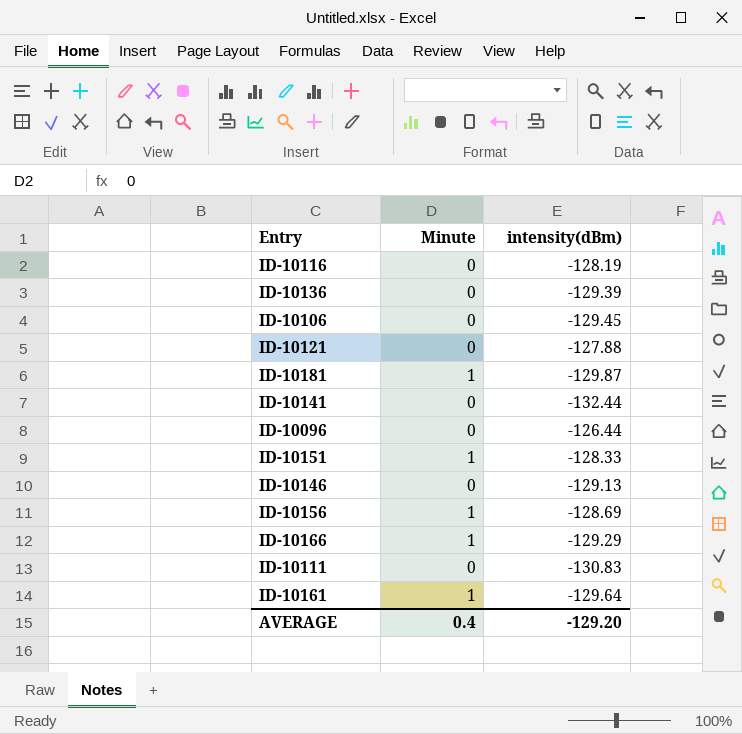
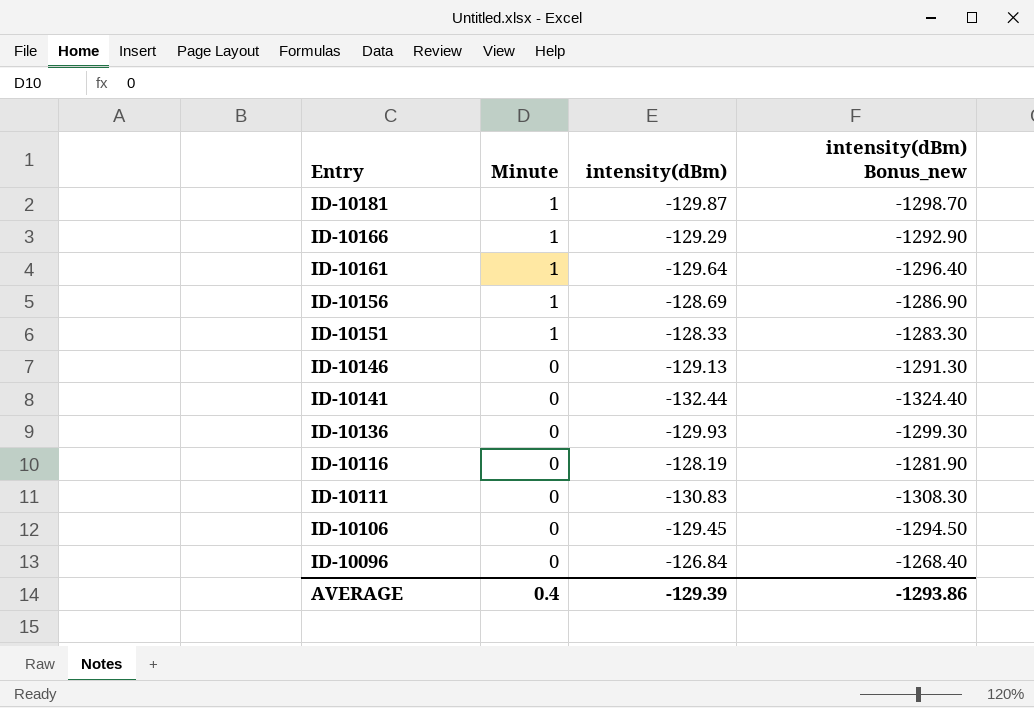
row order: none -> Entry descending
column intensity(dBm) Bonus_new | formula: none -> [intensity(dBm)] * 10
row ID-10121: 0 | -127.88 -> none
ID-10136 | intensity(dBm): -129.39 -> -129.93
ID-10096 | intensity(dBm): -126.44 -> -126.84
AVERAGE | intensity(dBm): -129.20 -> -129.39

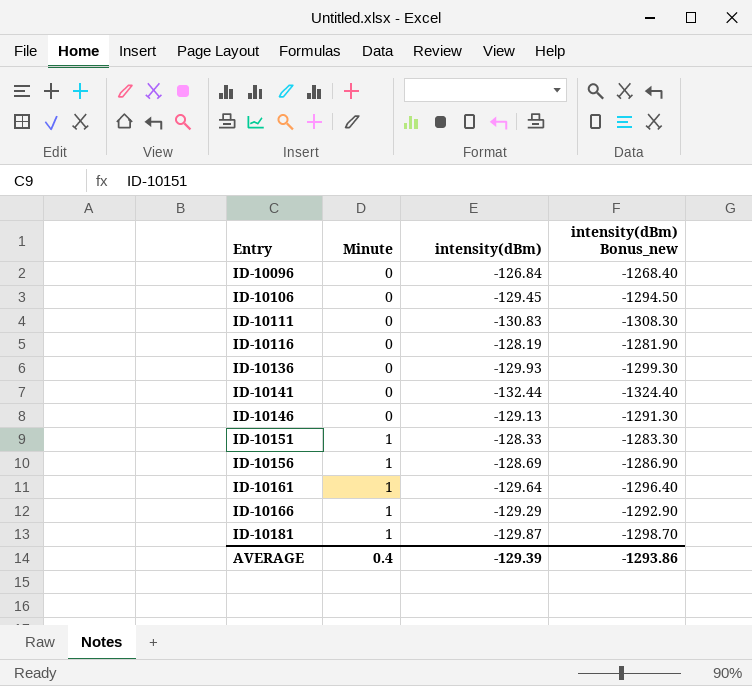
row order: Entry descending -> Entry ascending

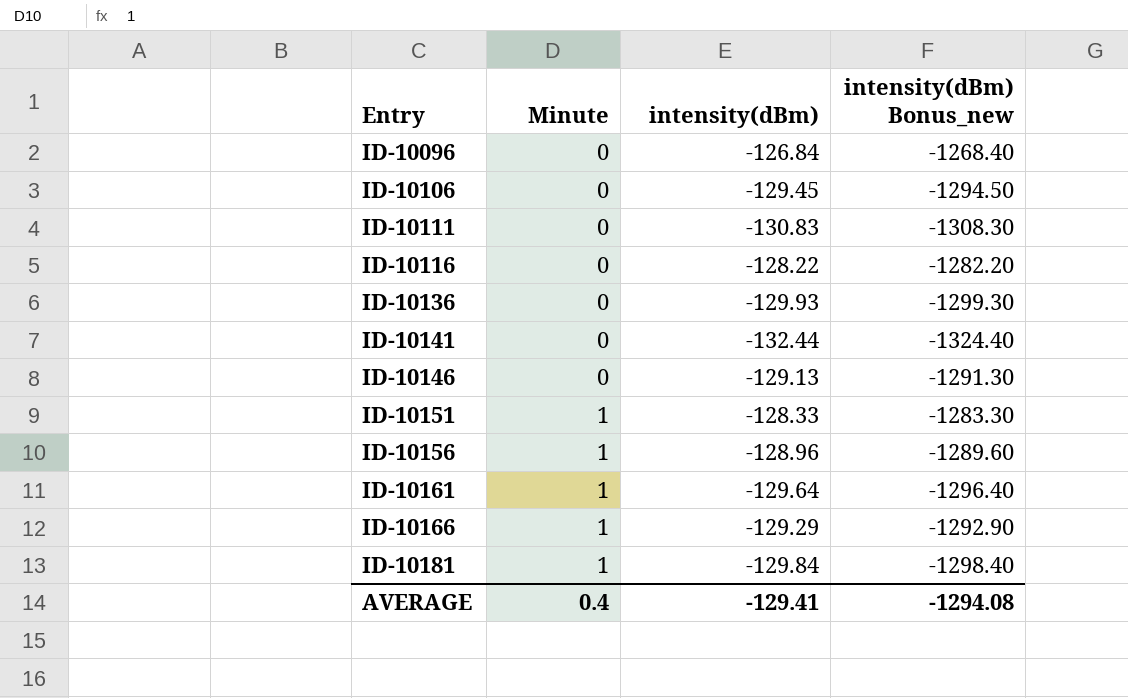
ID-10116 | intensity(dBm): -128.19 -> -128.22
ID-10116 | intensity(dBm) Bonus_new: -1281.90 -> -1282.20
ID-10156 | intensity(dBm): -128.69 -> -128.96
ID-10156 | intensity(dBm) Bonus_new: -1286.90 -> -1289.60
ID-10181 | intensity(dBm): -129.87 -> -129.84
ID-10181 | intensity(dBm) Bonus_new: -1298.70 -> -1298.40
AVERAGE | intensity(dBm): -129.39 -> -129.41
AVERAGE | intensity(dBm) Bonus_new: -1293.86 -> -1294.08

